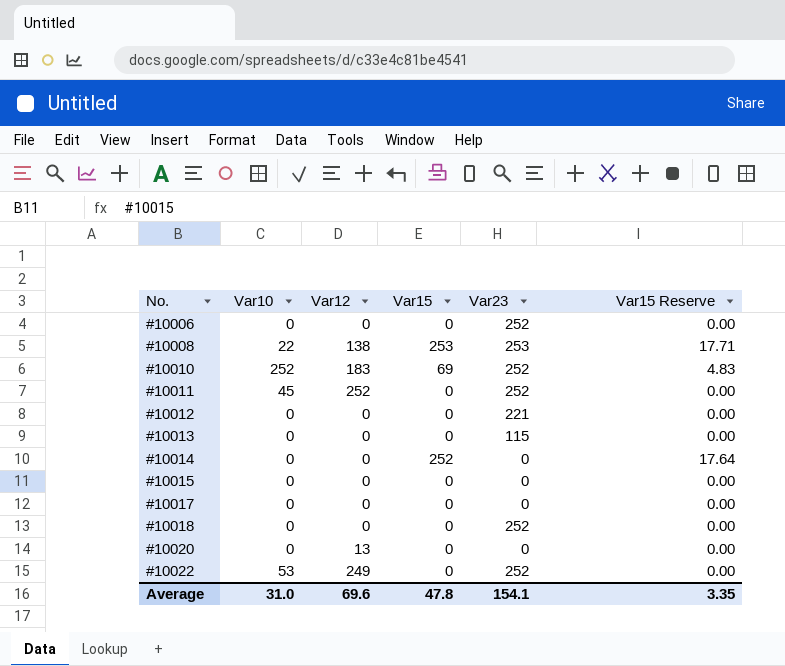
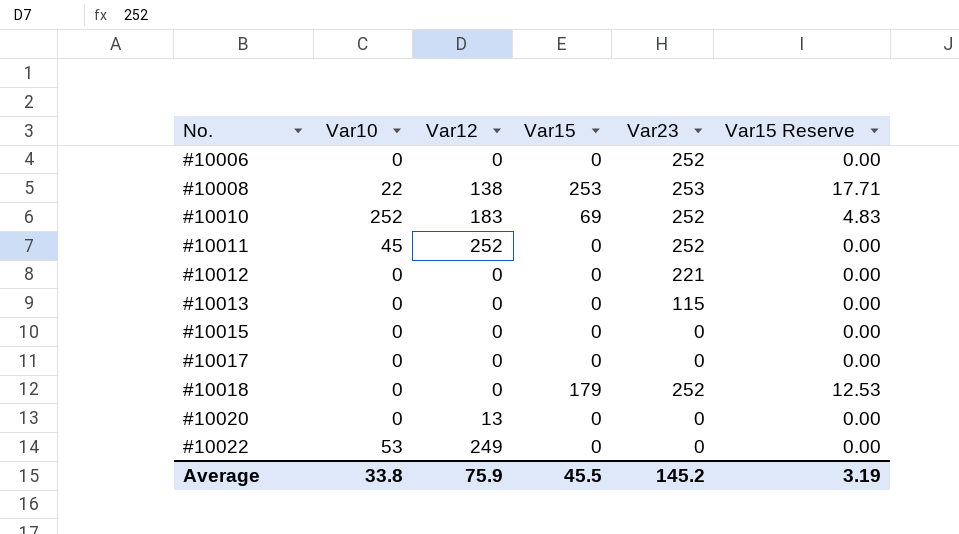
row #10014: 0 | 0 | 252 | 0 | 17.64 -> none
#10018 | Var15: 0 -> 179
#10018 | Var15 Reserve: 0.00 -> 12.53
#10022 | Var23: 252 -> 0
Average | Var10: 31.0 -> 33.8
Average | Var12: 69.6 -> 75.9
Average | Var15: 47.8 -> 45.5
Average | Var23: 154.1 -> 145.2
Average | Var15 Reserve: 3.35 -> 3.19

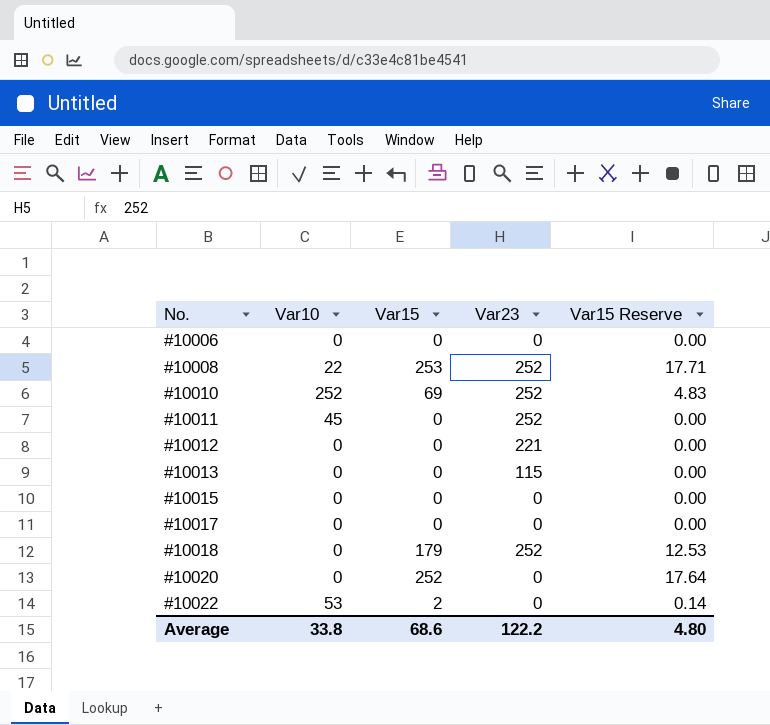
column Var12 | position: 3 -> none
#10006 | Var23: 252 -> 0
#10008 | Var23: 253 -> 252
#10020 | Var15: 0 -> 252
#10020 | Var15 Reserve: 0.00 -> 17.64
#10022 | Var15: 0 -> 2
#10022 | Var15 Reserve: 0.00 -> 0.14
Average | Var15: 45.5 -> 68.6
Average | Var23: 145.2 -> 122.2
Average | Var15 Reserve: 3.19 -> 4.80

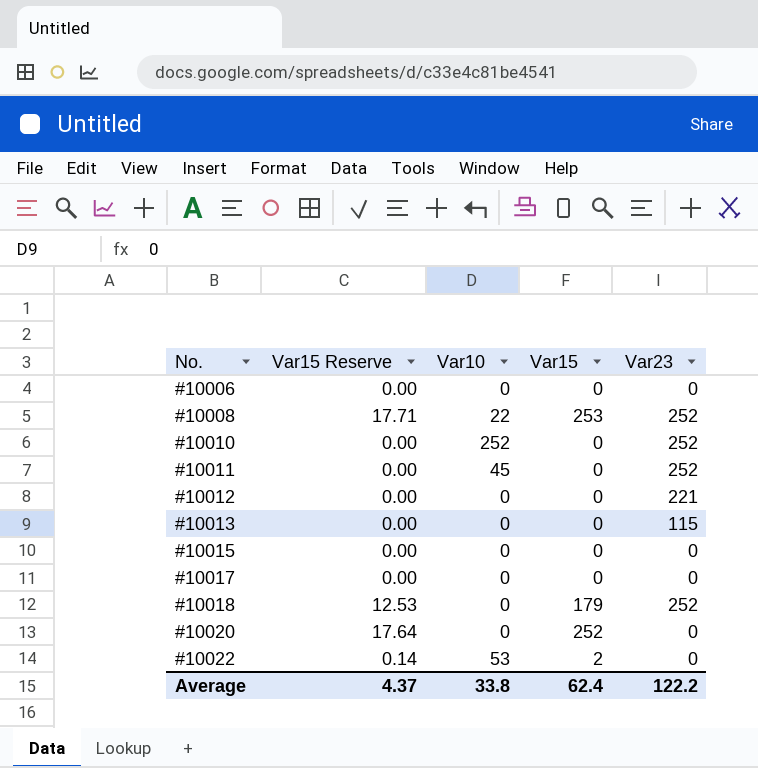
column Var15 Reserve | position: 5 -> 2
#10010 | Var15 Reserve: 4.83 -> 0.00
#10010 | Var15: 69 -> 0
Average | Var15 Reserve: 4.80 -> 4.37
Average | Var15: 68.6 -> 62.4

